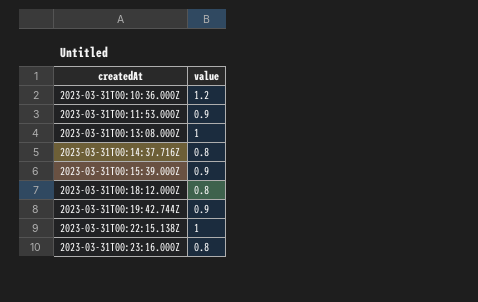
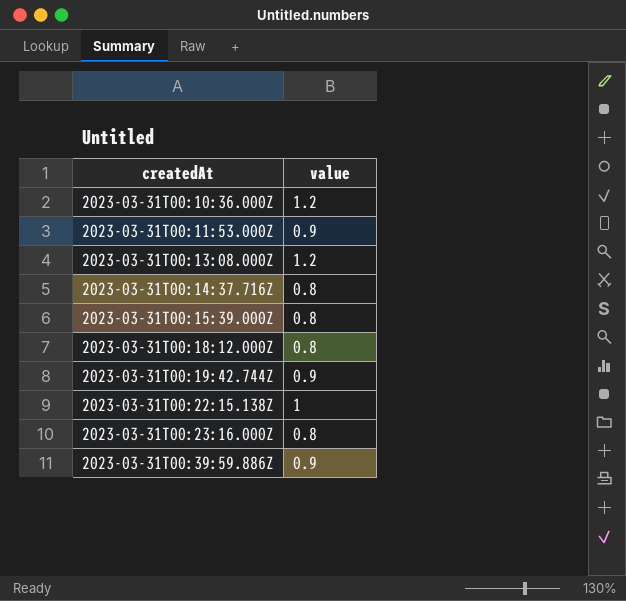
2023-03-31T00:13:08.000Z | value: 1 -> 1.2
2023-03-31T00:15:39.000Z | value: 0.9 -> 0.8
row 2023-03-31T00:39:59.886Z: none -> 0.9

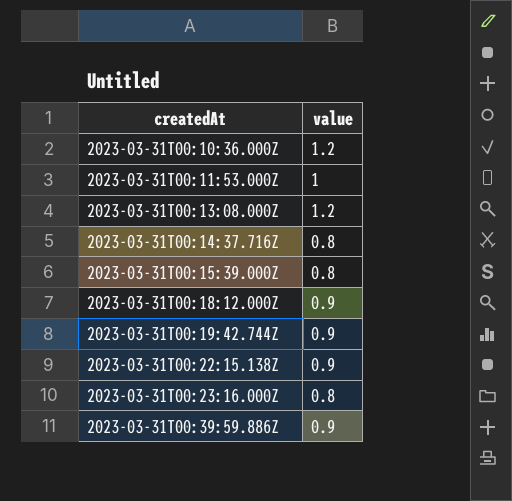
2023-03-31T00:11:53.000Z | value: 0.9 -> 1
2023-03-31T00:18:12.000Z | value: 0.8 -> 0.9
2023-03-31T00:22:15.138Z | value: 1 -> 0.9

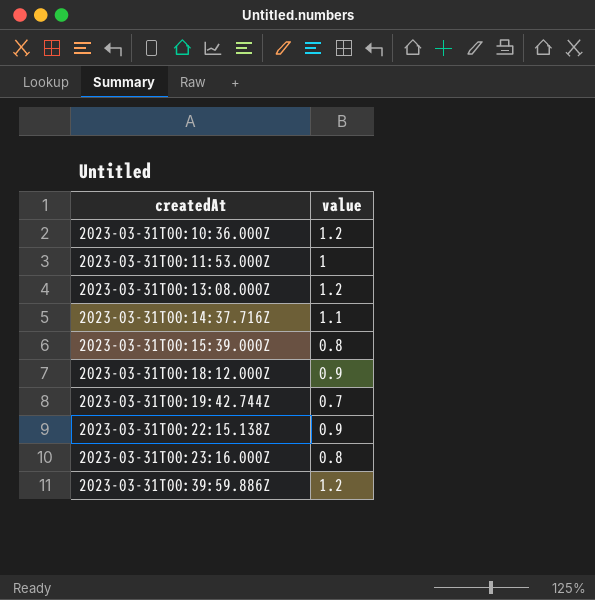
2023-03-31T00:14:37.716Z | value: 0.8 -> 1.1
2023-03-31T00:19:42.744Z | value: 0.9 -> 0.7
2023-03-31T00:39:59.886Z | value: 0.9 -> 1.2

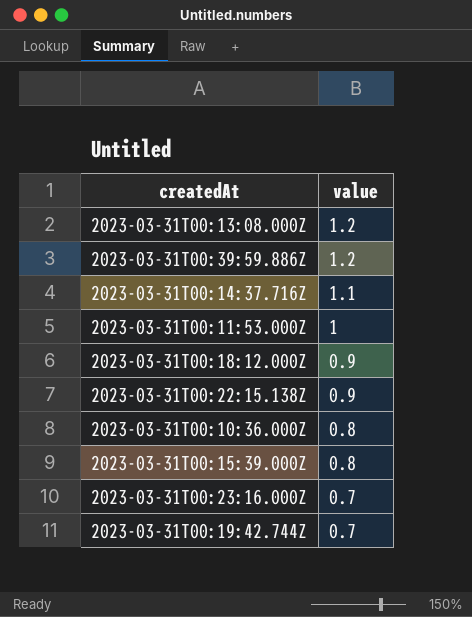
row order: createdAt ascending -> value descending
2023-03-31T00:10:36.000Z | value: 1.2 -> 0.8
2023-03-31T00:23:16.000Z | value: 0.8 -> 0.7

